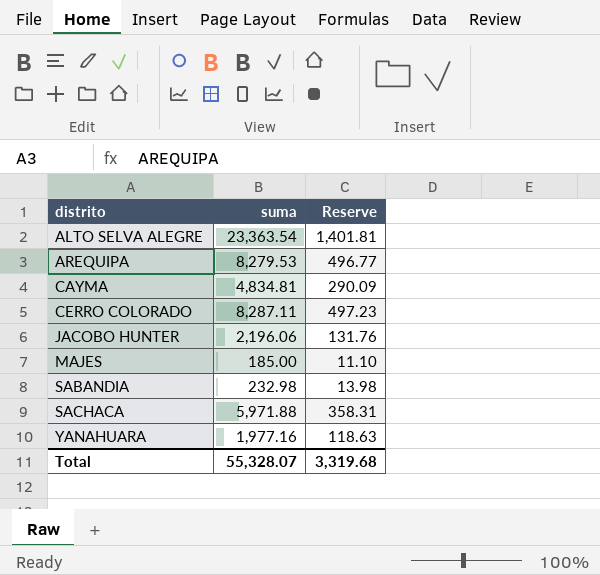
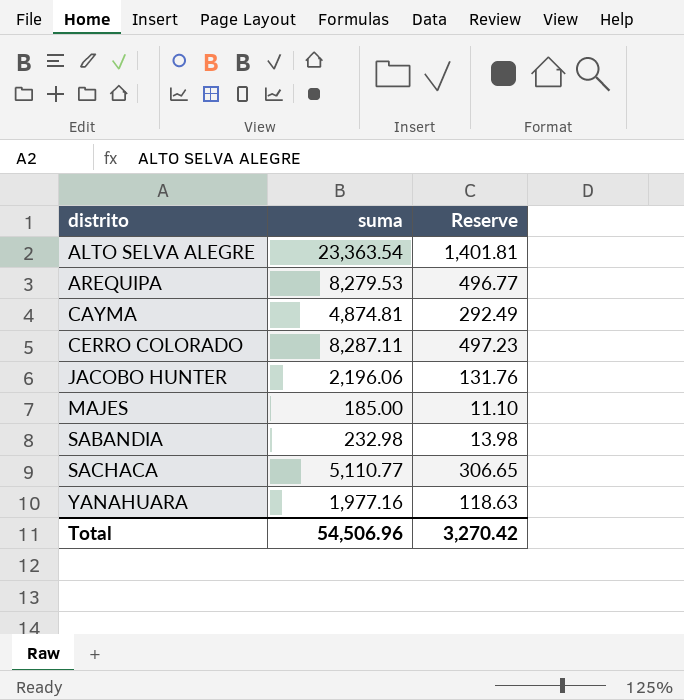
CAYMA | suma: 4,834.81 -> 4,874.81
CAYMA | Reserve: 290.09 -> 292.49
SACHACA | suma: 5,971.88 -> 5,110.77
SACHACA | Reserve: 358.31 -> 306.65
Total | suma: 55,328.07 -> 54,506.96
Total | Reserve: 3,319.68 -> 3,270.42

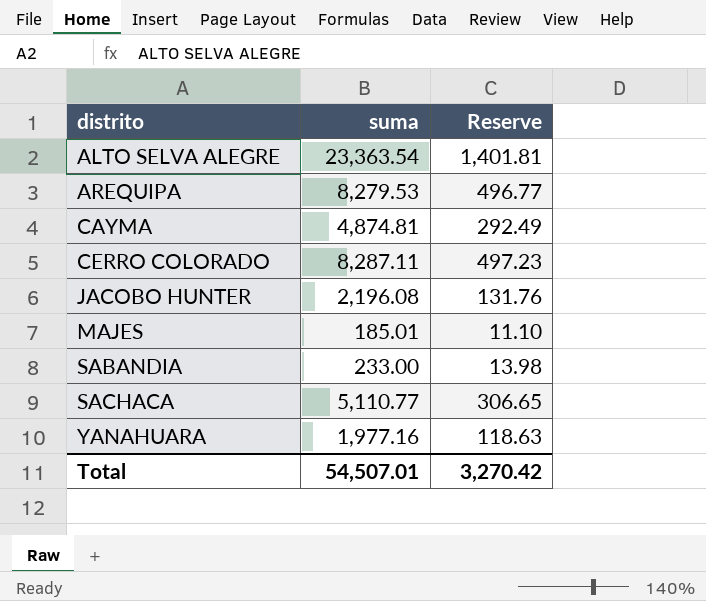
JACOBO HUNTER | suma: 2,196.06 -> 2,196.08
MAJES | suma: 185.00 -> 185.01
SABANDIA | suma: 232.98 -> 233.00
Total | suma: 54,506.96 -> 54,507.01

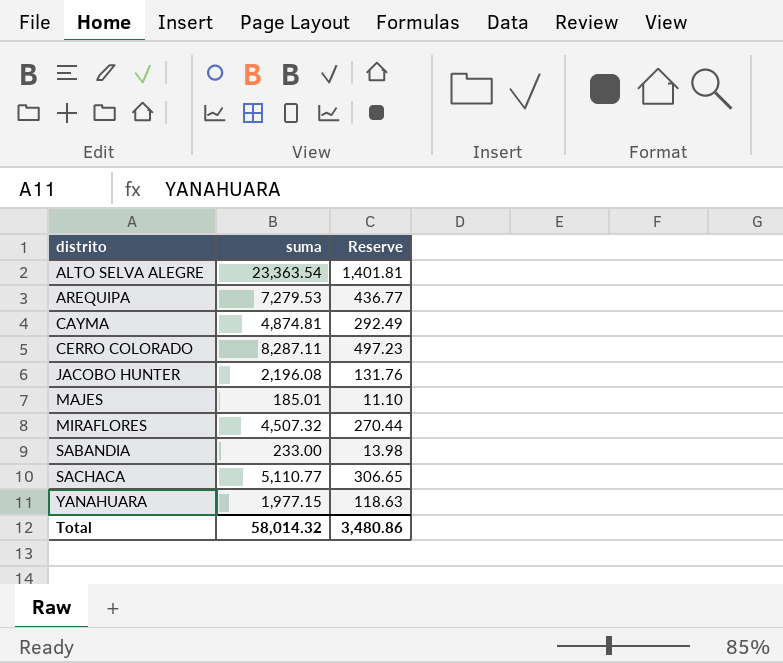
AREQUIPA | suma: 8,279.53 -> 7,279.53
AREQUIPA | Reserve: 496.77 -> 436.77
row MIRAFLORES: none -> 4,507.32 | 270.44
YANAHUARA | suma: 1,977.16 -> 1,977.15
Total | suma: 54,507.01 -> 58,014.32
Total | Reserve: 3,270.42 -> 3,480.86

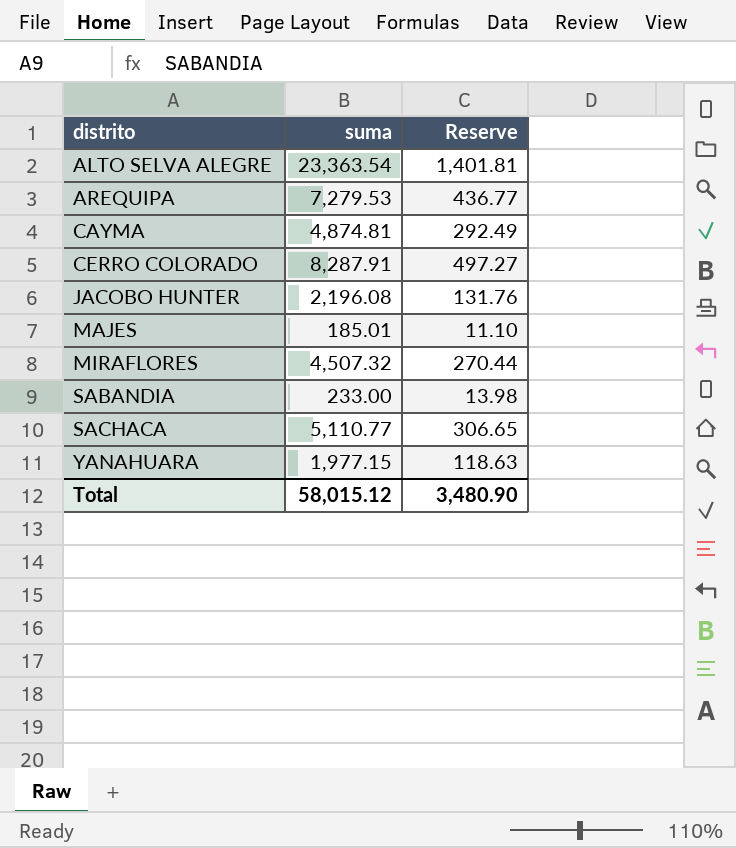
CERRO COLORADO | suma: 8,287.11 -> 8,287.91
CERRO COLORADO | Reserve: 497.23 -> 497.27
Total | suma: 58,014.32 -> 58,015.12
Total | Reserve: 3,480.86 -> 3,480.90

